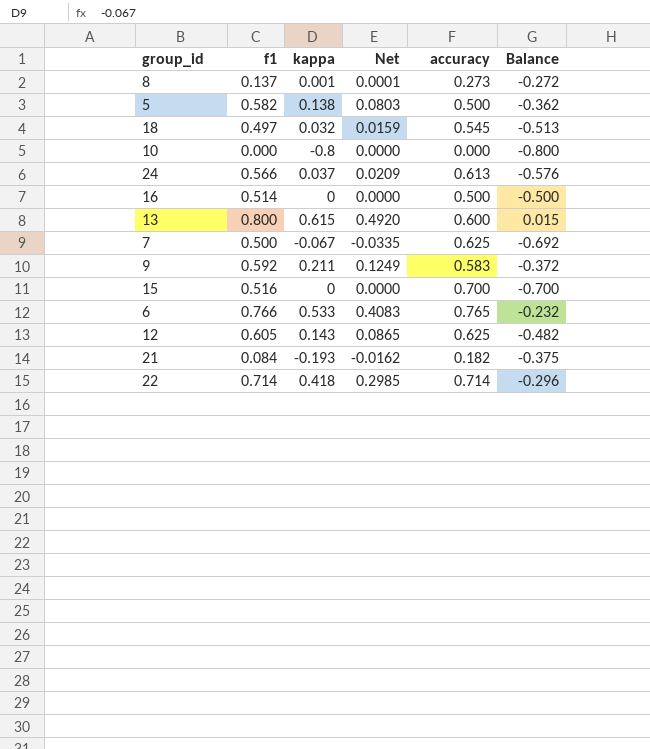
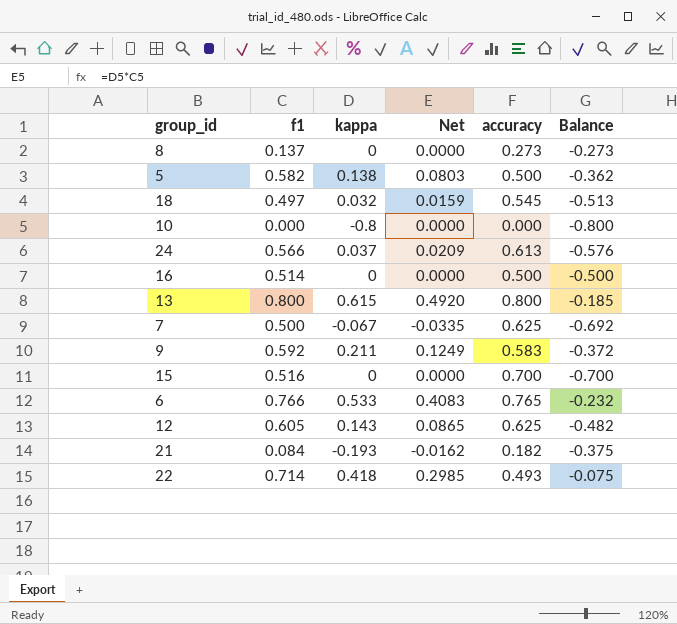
8 | kappa: 0.001 -> 0
8 | Net: 0.0001 -> 0.0000
8 | Balance: -0.272 -> -0.273
13 | accuracy: 0.600 -> 0.800
13 | Balance: 0.015 -> -0.185
22 | accuracy: 0.714 -> 0.493
22 | Balance: -0.296 -> -0.075

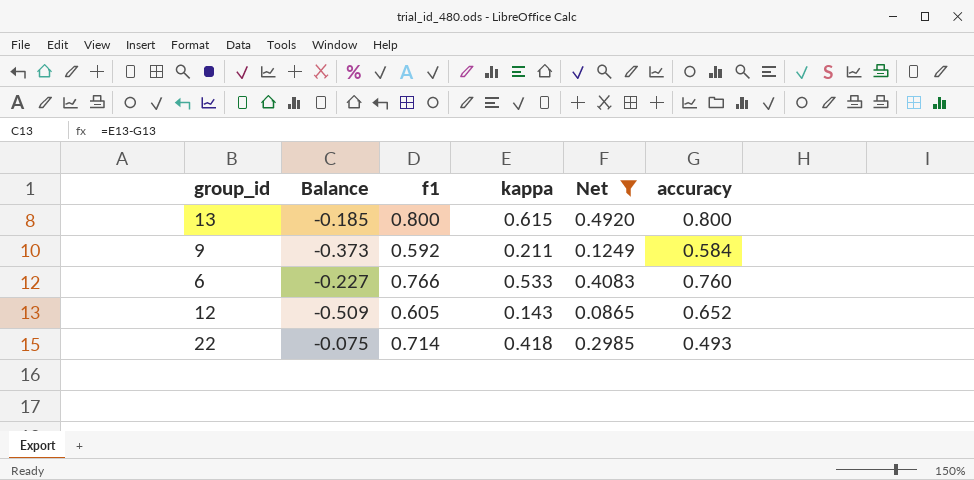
filter: none -> Net >= 0.0865
column Balance | position: 6 -> 2
9 | Balance: -0.372 -> -0.373
9 | accuracy: 0.583 -> 0.584
6 | Balance: -0.232 -> -0.227
6 | accuracy: 0.765 -> 0.760
12 | Balance: -0.482 -> -0.509
12 | accuracy: 0.625 -> 0.652

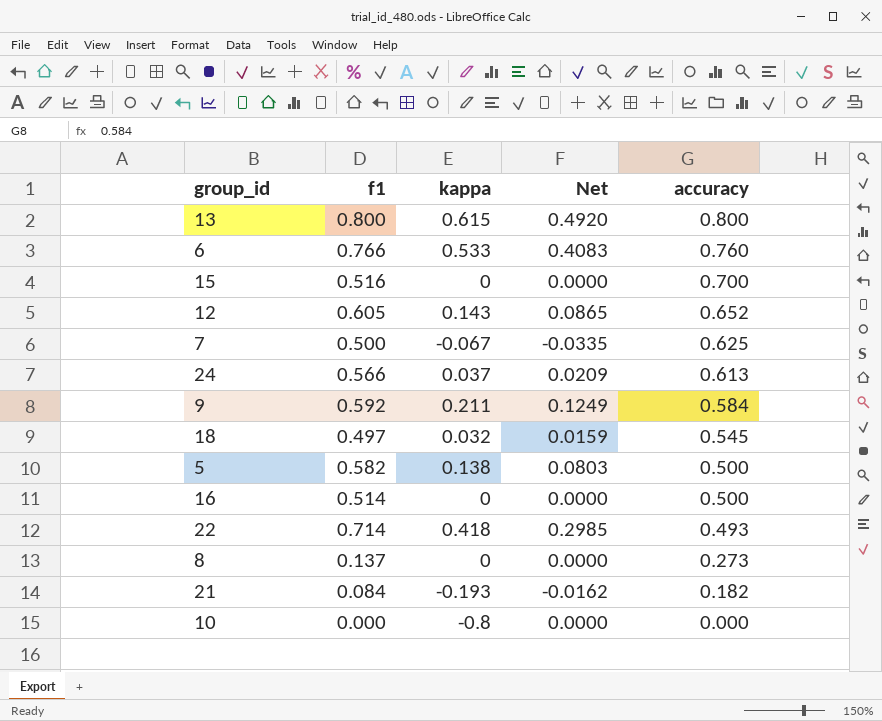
filter: Net >= 0.0865 -> none
row order: none -> accuracy descending
column Balance | formula: [kappa] - [accuracy] -> none

